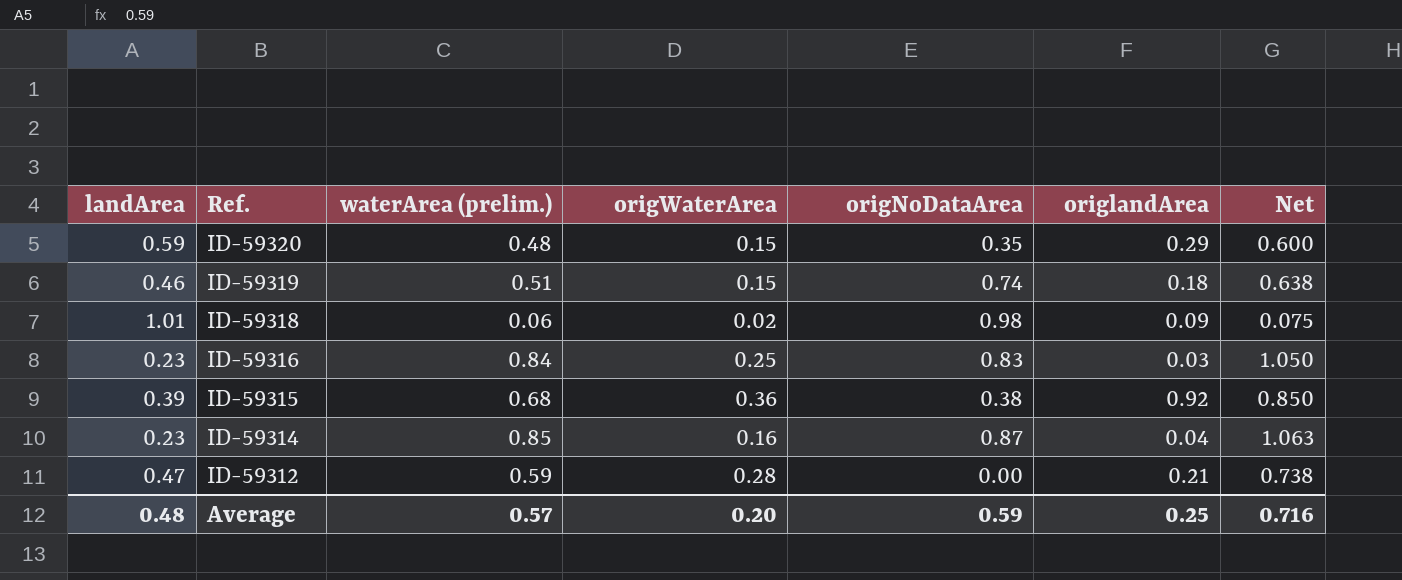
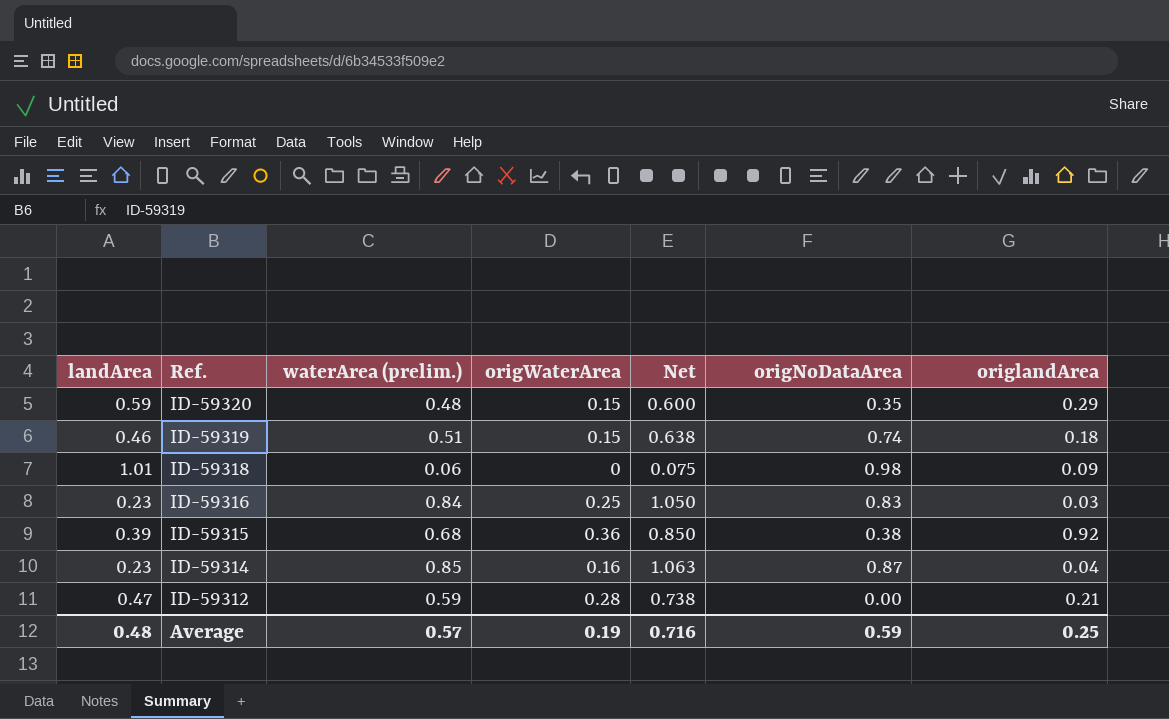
column Net | position: 7 -> 5
ID-59318 | origWaterArea: 0.02 -> 0
Average | origWaterArea: 0.20 -> 0.19

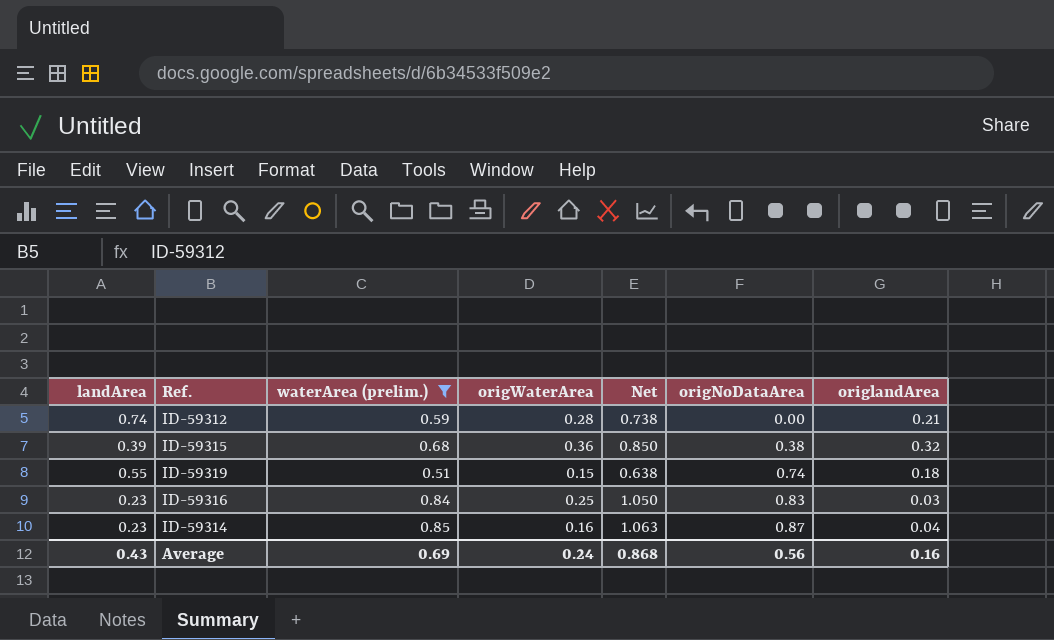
filter: none -> waterArea (prelim.) >= 0.51
row order: Ref. descending -> origNoDataArea ascending
ID-59312 | landArea: 0.47 -> 0.74
ID-59315 | origlandArea: 0.92 -> 0.32
ID-59319 | landArea: 0.46 -> 0.55
Average | landArea: 0.48 -> 0.43
Average | waterArea (prelim.): 0.57 -> 0.69
Average | origWaterArea: 0.19 -> 0.24
Average | Net: 0.716 -> 0.868
Average | origNoDataArea: 0.59 -> 0.56
Average | origlandArea: 0.25 -> 0.16

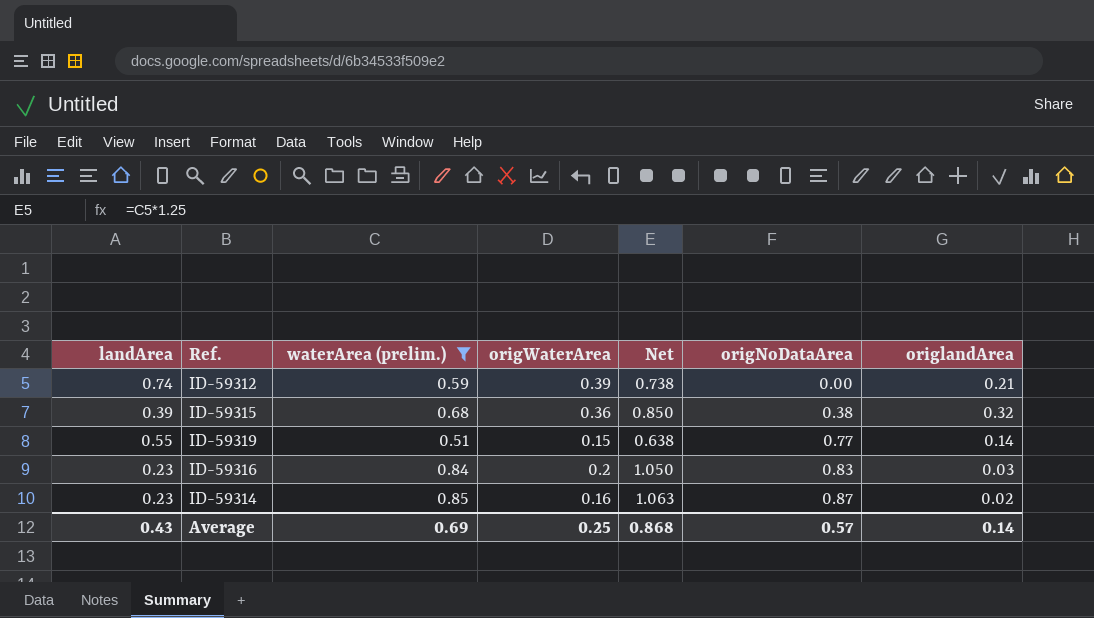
ID-59312 | origWaterArea: 0.28 -> 0.39
ID-59319 | origNoDataArea: 0.74 -> 0.77
ID-59319 | origlandArea: 0.18 -> 0.14
ID-59316 | origWaterArea: 0.25 -> 0.2
ID-59314 | origlandArea: 0.04 -> 0.02
Average | origWaterArea: 0.24 -> 0.25
Average | origNoDataArea: 0.56 -> 0.57
Average | origlandArea: 0.16 -> 0.14

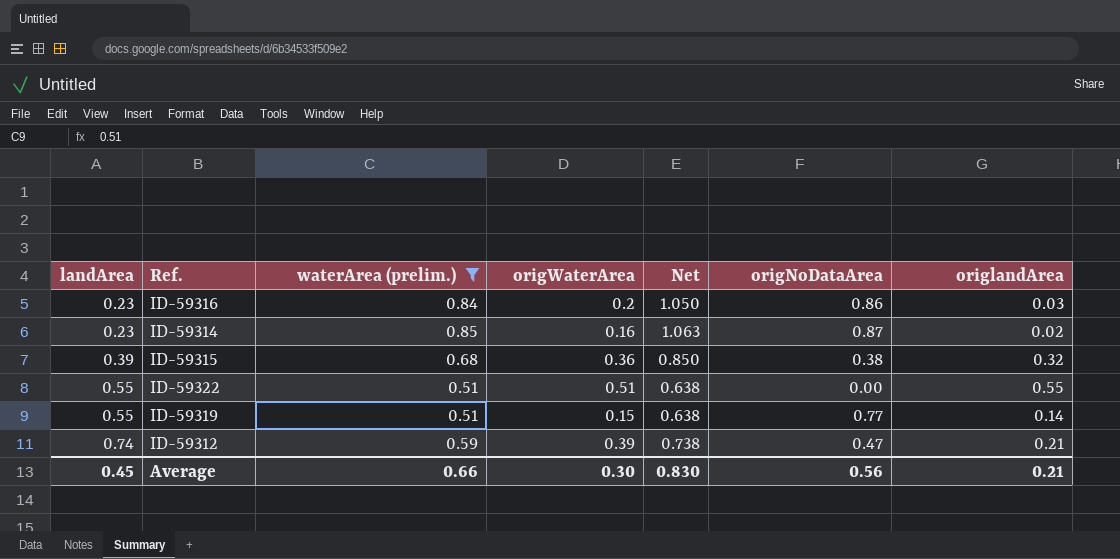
row order: origNoDataArea ascending -> landArea ascending
ID-59316 | origNoDataArea: 0.83 -> 0.86
row ID-59322: none -> 0.55 | 0.51 | 0.51 | 0.638 | 0.00 | 0.55
ID-59312 | origNoDataArea: 0.00 -> 0.47
Average | landArea: 0.43 -> 0.45
Average | waterArea (prelim.): 0.69 -> 0.66
Average | origWaterArea: 0.25 -> 0.30
Average | Net: 0.868 -> 0.830
Average | origNoDataArea: 0.57 -> 0.56
Average | origlandArea: 0.14 -> 0.21

